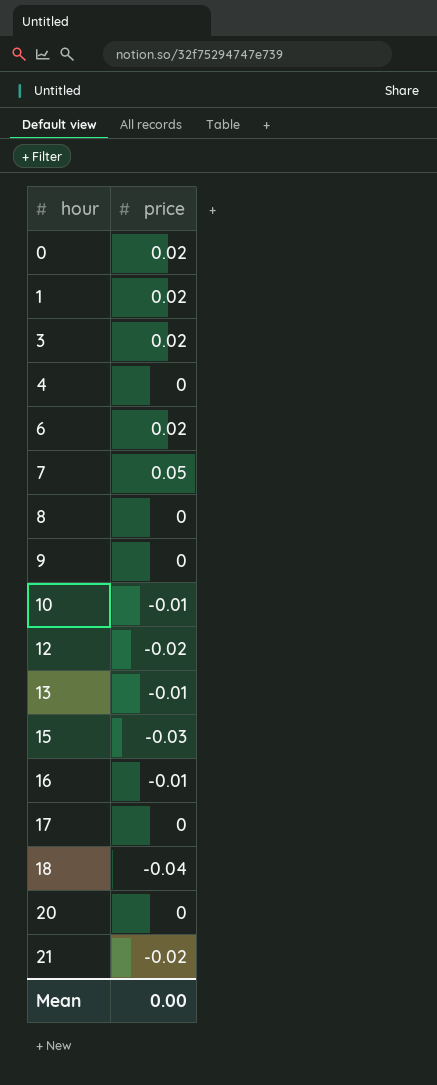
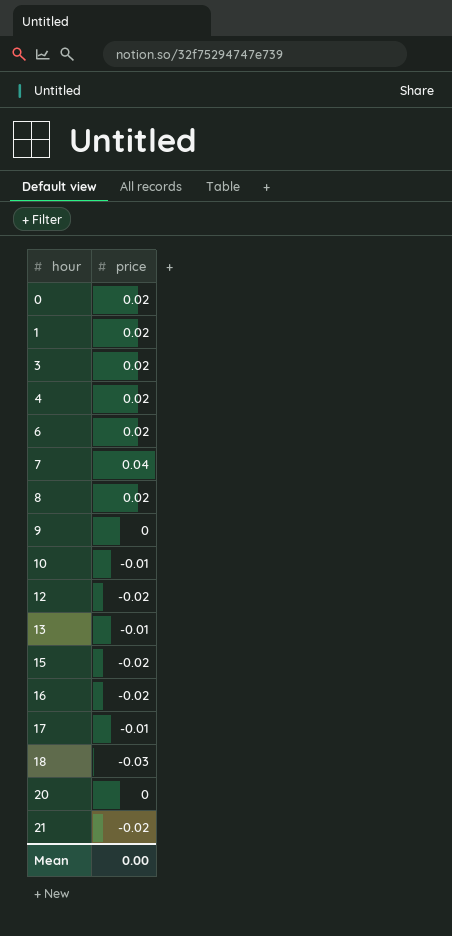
4 | price: 0 -> 0.02
7 | price: 0.05 -> 0.04
8 | price: 0 -> 0.02
15 | price: -0.03 -> -0.02
16 | price: -0.01 -> -0.02
17 | price: 0 -> -0.01
18 | price: -0.04 -> -0.03

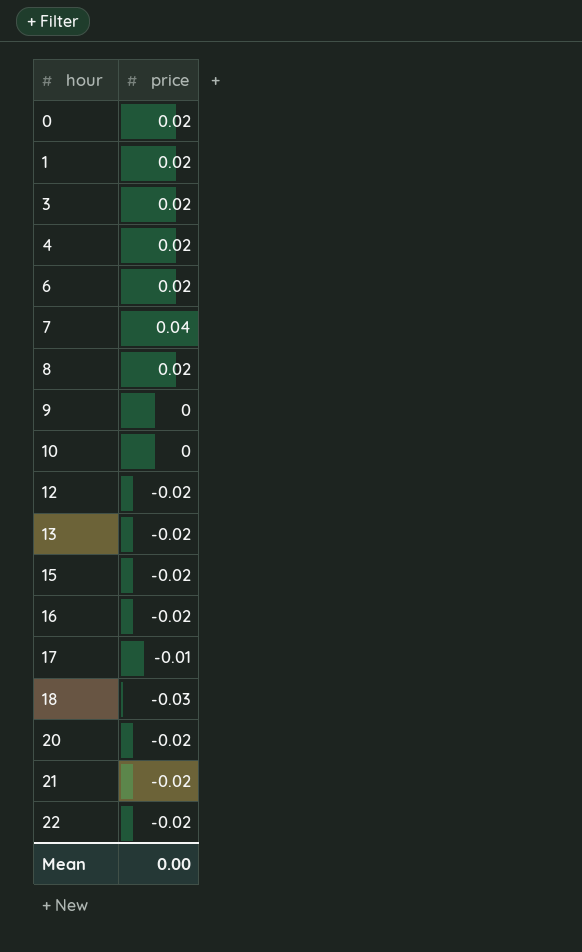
10 | price: -0.01 -> 0
13 | price: -0.01 -> -0.02
20 | price: 0 -> -0.02
row 22: none -> -0.02

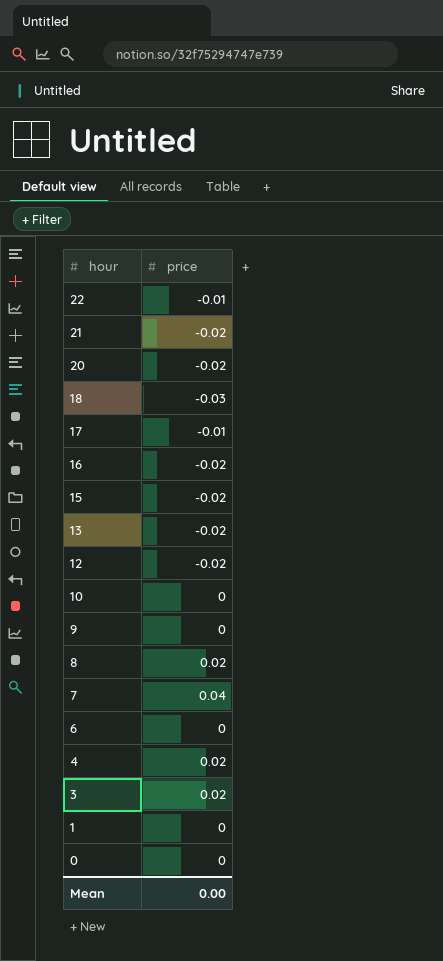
row order: hour ascending -> hour descending
22 | price: -0.02 -> -0.01
6 | price: 0.02 -> 0
1 | price: 0.02 -> 0
0 | price: 0.02 -> 0

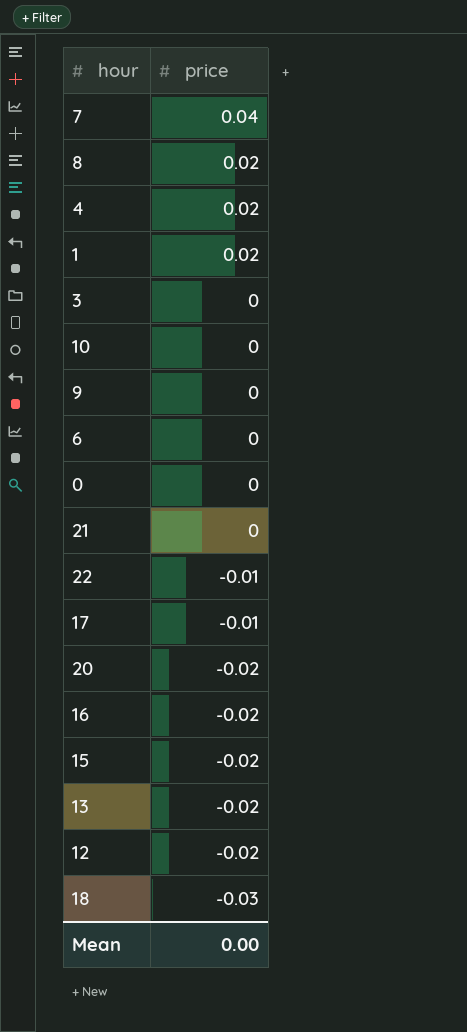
row order: hour descending -> price descending
1 | price: 0 -> 0.02
3 | price: 0.02 -> 0
21 | price: -0.02 -> 0

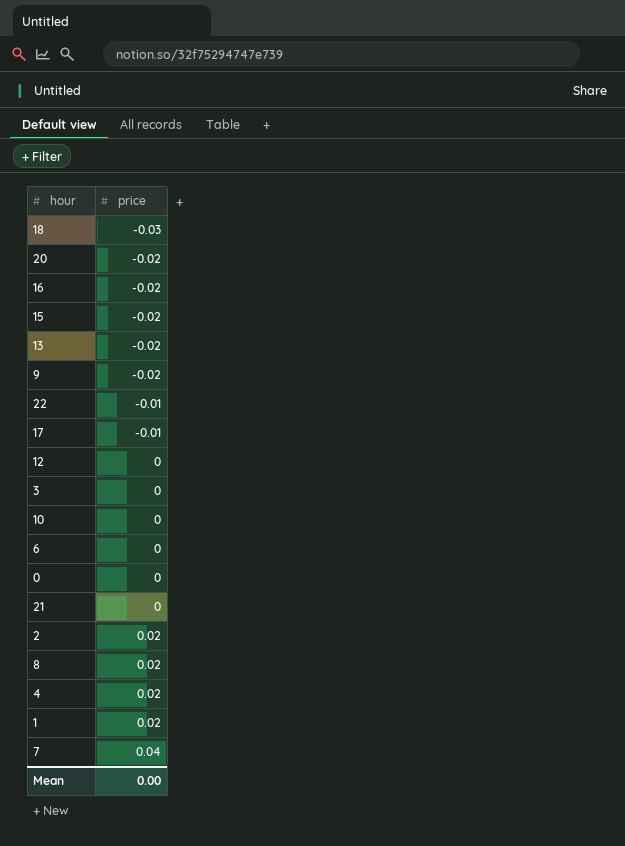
row order: price descending -> price ascending
9 | price: 0 -> -0.02
12 | price: -0.02 -> 0
row 2: none -> 0.02

